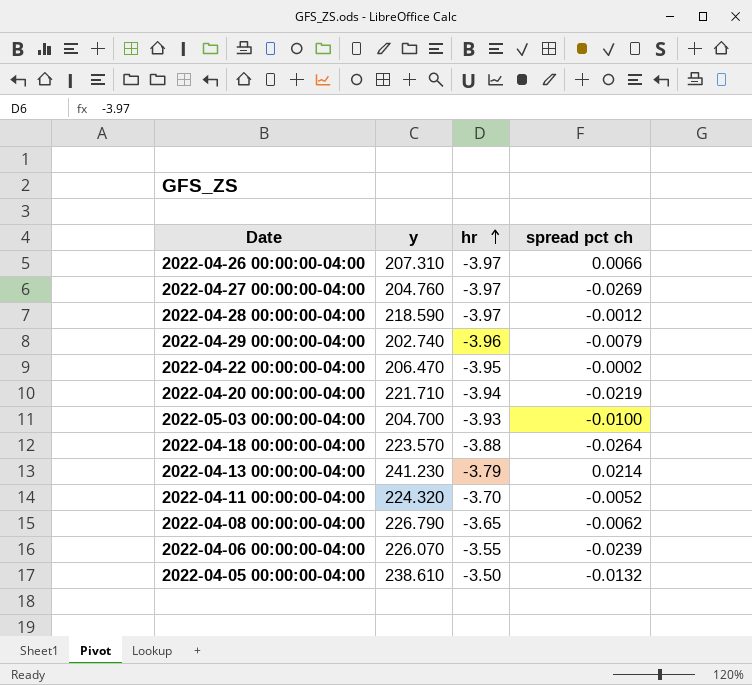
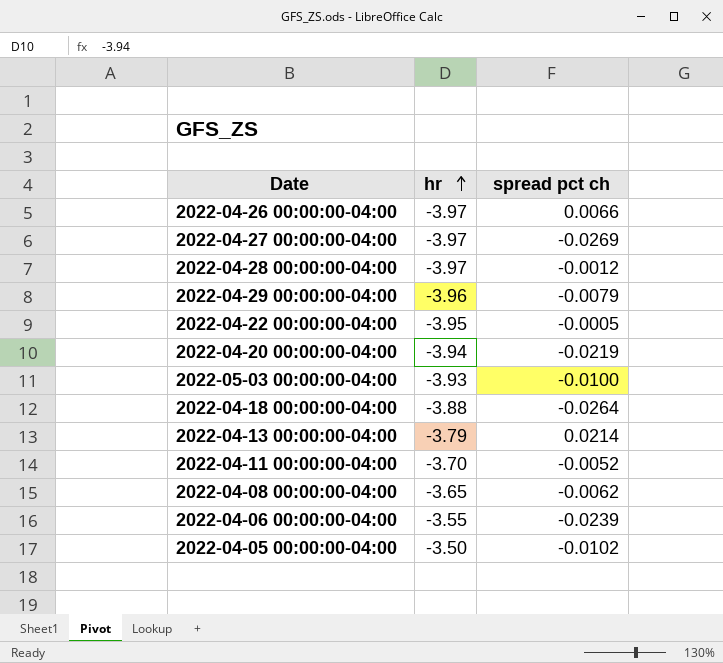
column y | position: 2 -> none
2022-04-22 00:00:00-04:00 | spread pct ch: -0.0002 -> -0.0005
2022-04-05 00:00:00-04:00 | spread pct ch: -0.0132 -> -0.0102

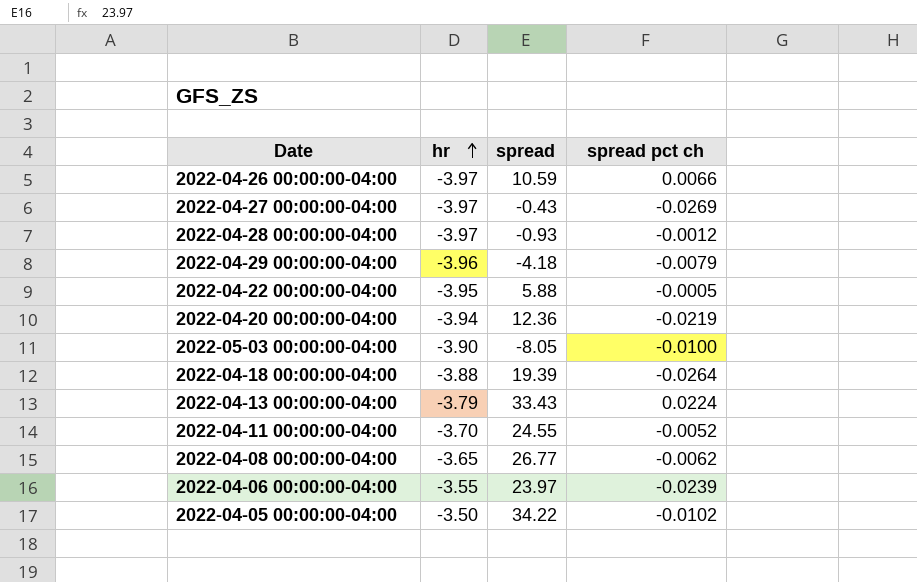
column spread | position: none -> 3
2022-05-03 00:00:00-04:00 | hr: -3.93 -> -3.90
2022-04-13 00:00:00-04:00 | spread pct ch: 0.0214 -> 0.0224

